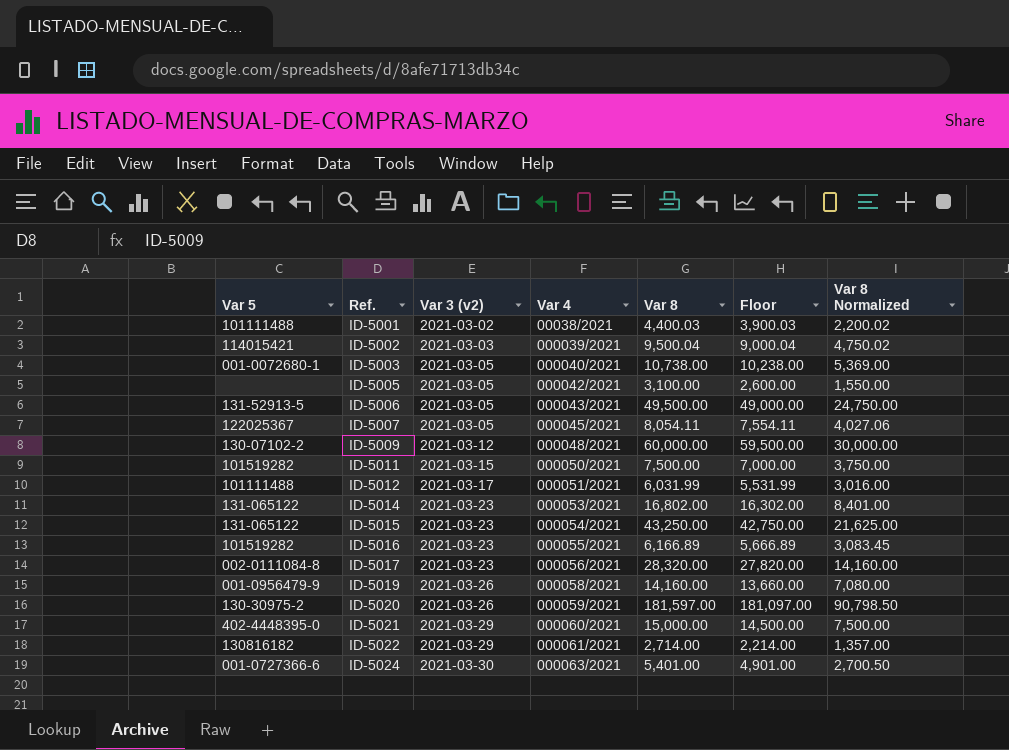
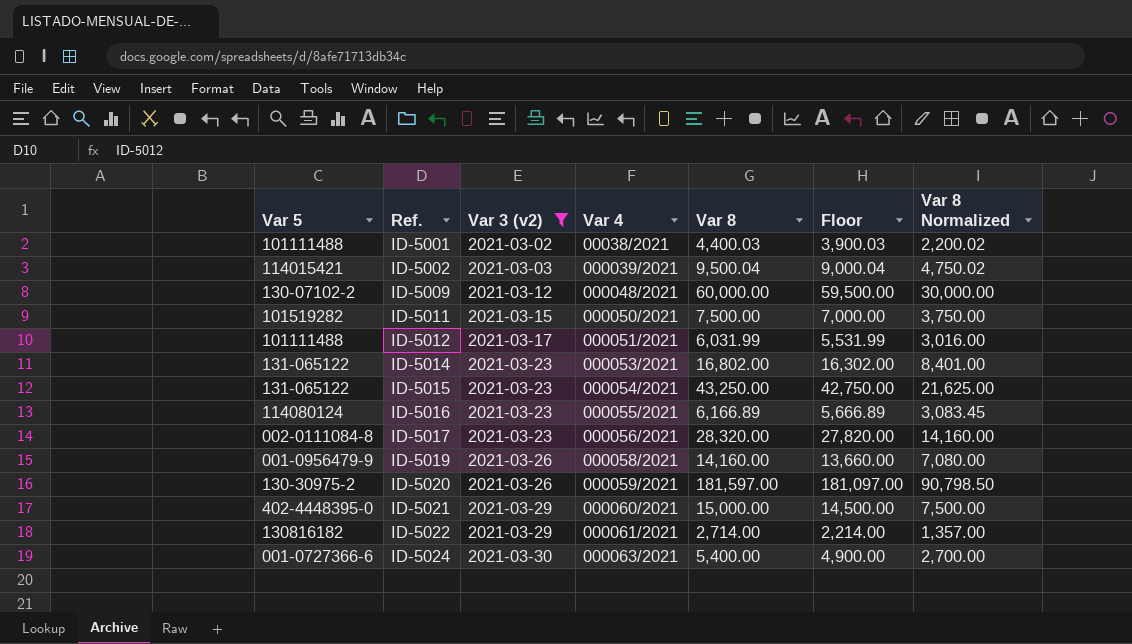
filter: none -> Var 3 (v2) != 2021-03-05
ID-5016 | Var 5: 101519282 -> 114080124
ID-5024 | Var 8: 5,401.00 -> 5,400.00
ID-5024 | Floor: 4,901.00 -> 4,900.00
ID-5024 | Var 8 Normalized: 2,700.50 -> 2,700.00

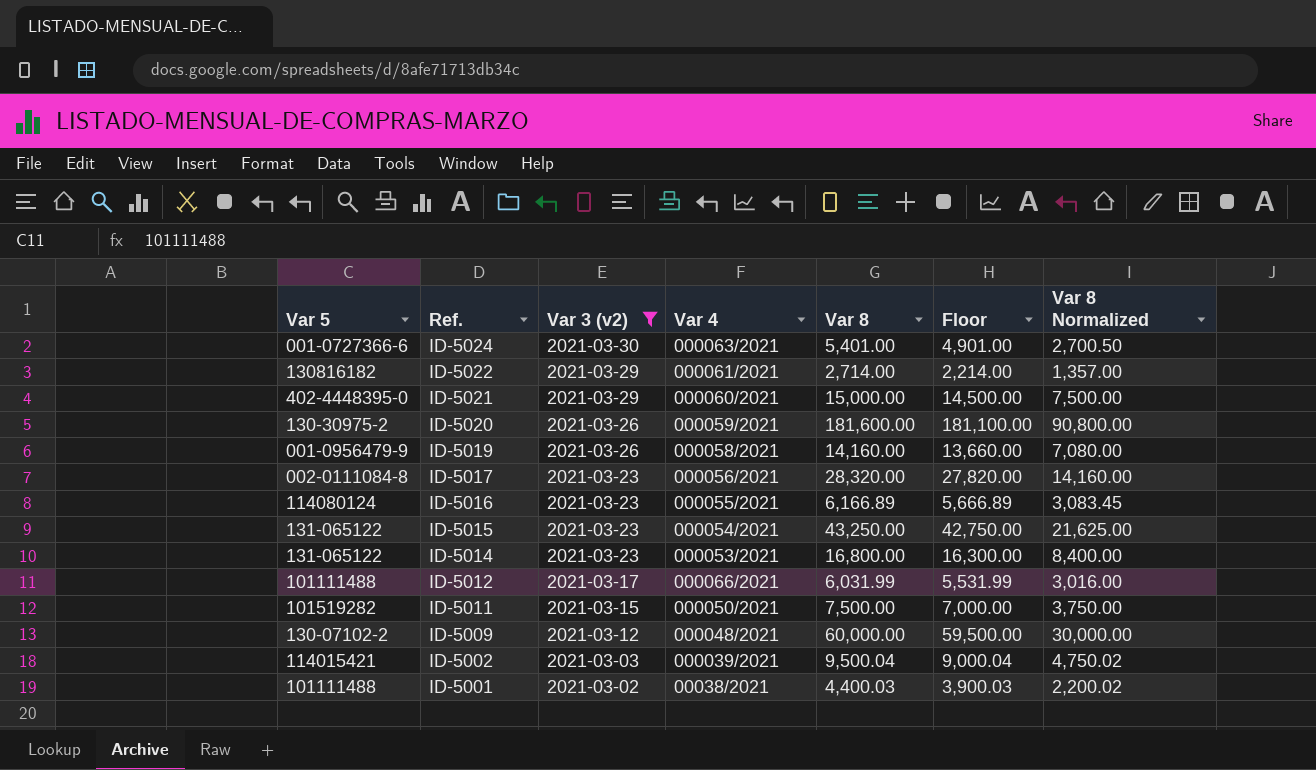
row order: Ref. ascending -> Ref. descending
ID-5024 | Var 8: 5,400.00 -> 5,401.00
ID-5024 | Floor: 4,900.00 -> 4,901.00
ID-5024 | Var 8 Normalized: 2,700.00 -> 2,700.50
ID-5020 | Var 8: 181,597.00 -> 181,600.00
ID-5020 | Floor: 181,097.00 -> 181,100.00
ID-5020 | Var 8 Normalized: 90,798.50 -> 90,800.00
ID-5014 | Var 8: 16,802.00 -> 16,800.00
ID-5014 | Floor: 16,302.00 -> 16,300.00
ID-5014 | Var 8 Normalized: 8,401.00 -> 8,400.00
ID-5012 | Var 4: 000051/2021 -> 000066/2021

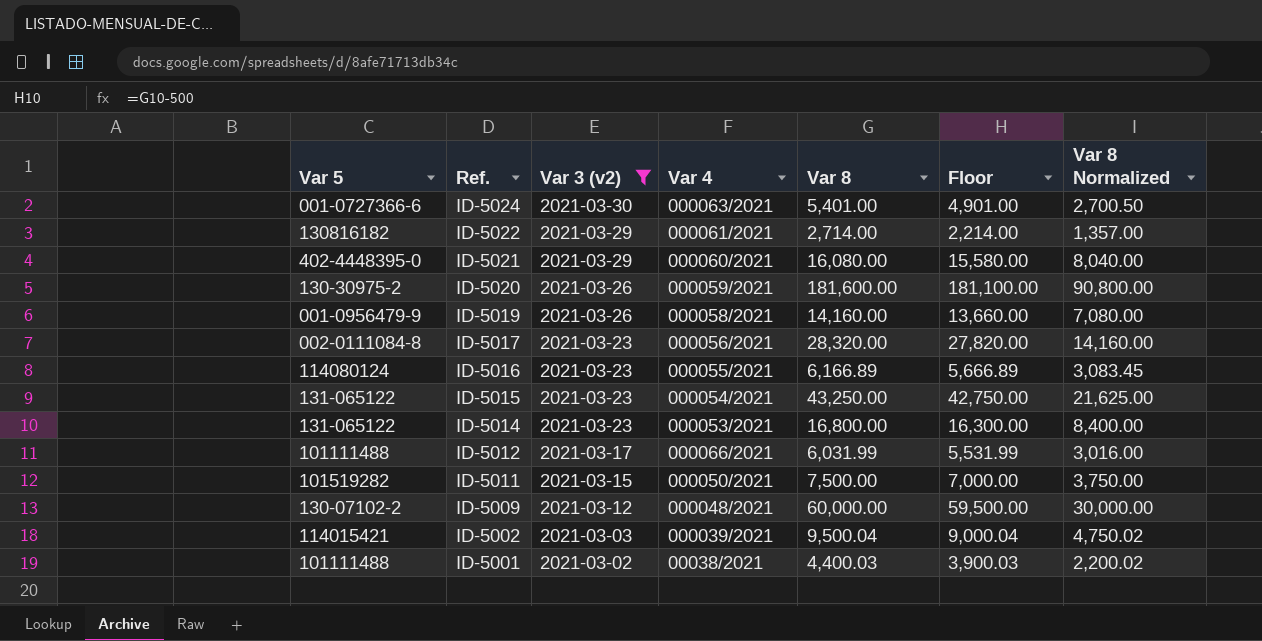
ID-5021 | Var 8: 15,000.00 -> 16,080.00
ID-5021 | Floor: 14,500.00 -> 15,580.00
ID-5021 | Var 8 Normalized: 7,500.00 -> 8,040.00

